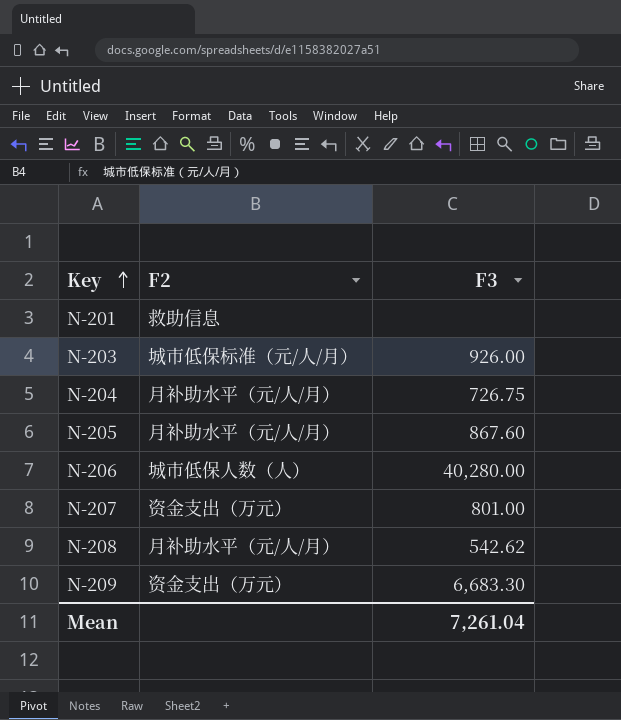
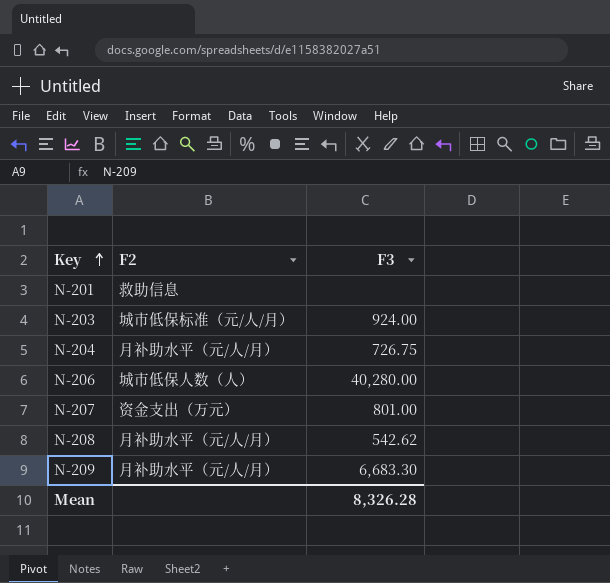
row N-205: 月补助水平（元/人/月） | 867.60 -> none
N-203 | F3: 926.00 -> 924.00
N-209 | F2: 资金支出（万元） -> 月补助水平（元/人/月）
Mean | F3: 7,261.04 -> 8,326.28

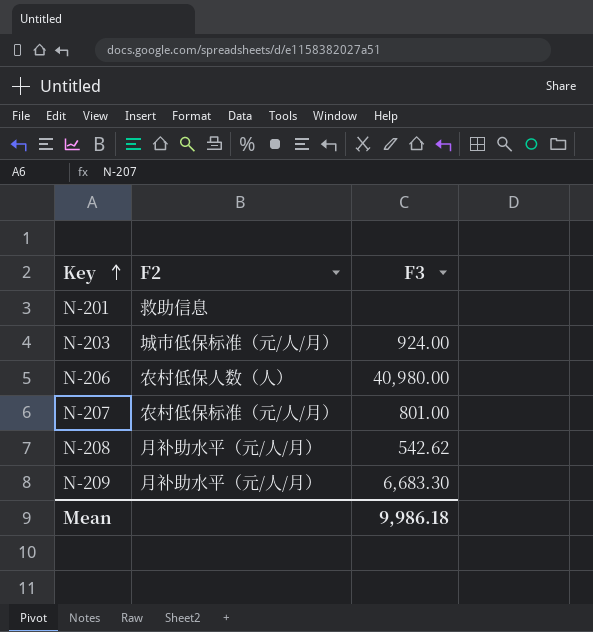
row N-204: 月补助水平（元/人/月） | 726.75 -> none
N-206 | F2: 城市低保人数（人） -> 农村低保人数（人）
N-206 | F3: 40,280.00 -> 40,980.00
N-207 | F2: 资金支出（万元） -> 农村低保标准（元/人/月）
Mean | F3: 8,326.28 -> 9,986.18

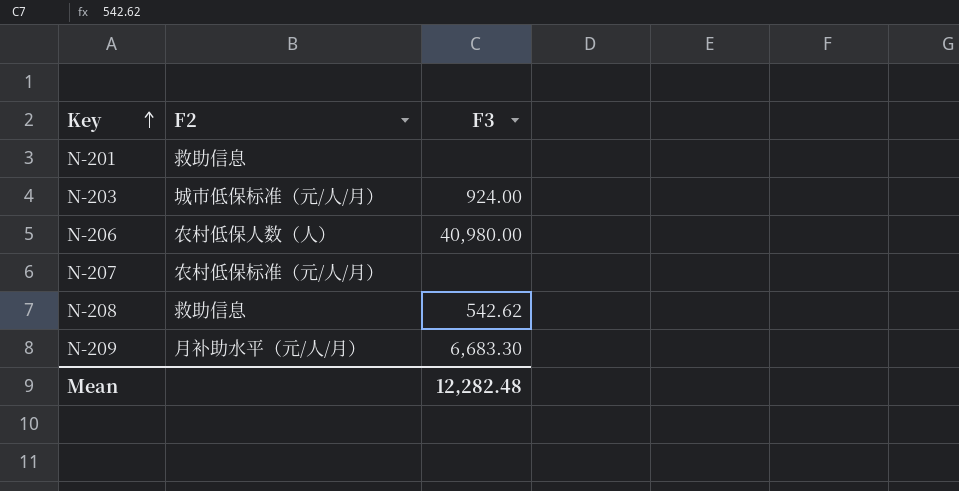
N-207 | F3: 801.00 -> none
N-208 | F2: 月补助水平（元/人/月） -> 救助信息
Mean | F3: 9,986.18 -> 12,282.48

